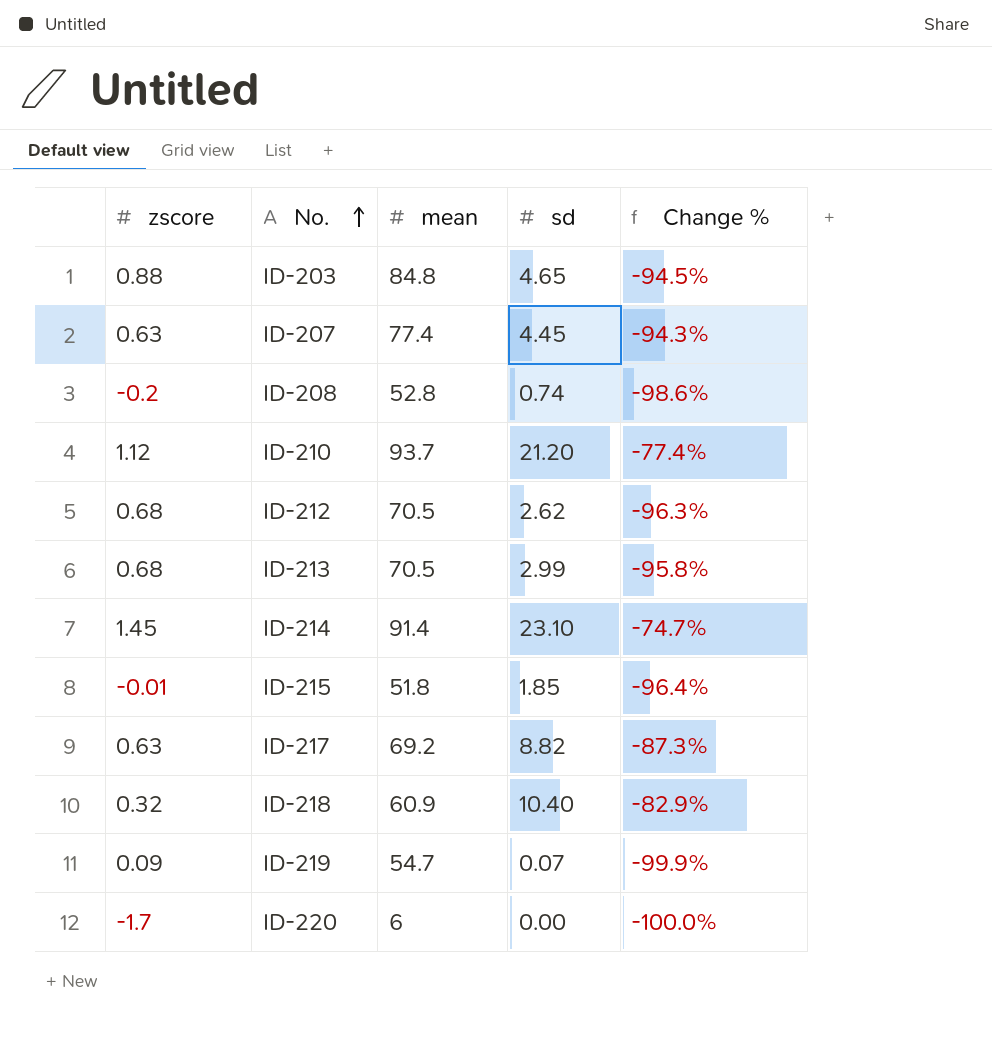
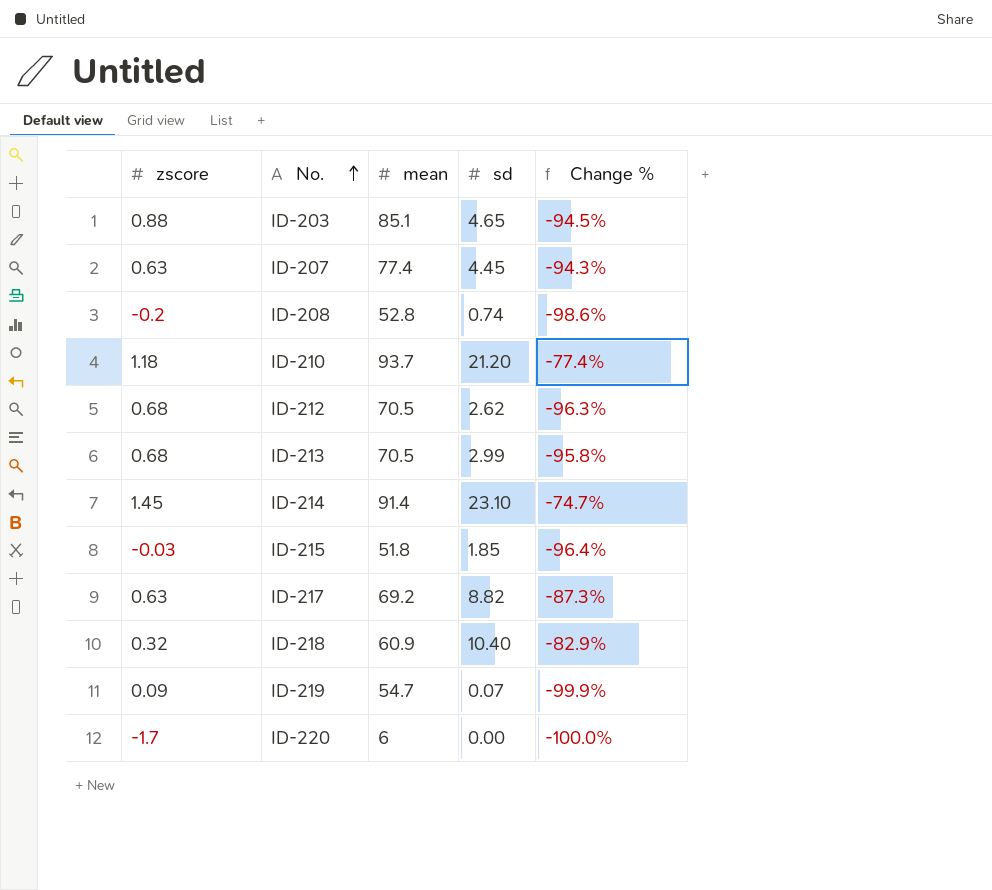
ID-203 | mean: 84.8 -> 85.1
ID-210 | zscore: 1.12 -> 1.18
ID-215 | zscore: -0.01 -> -0.03

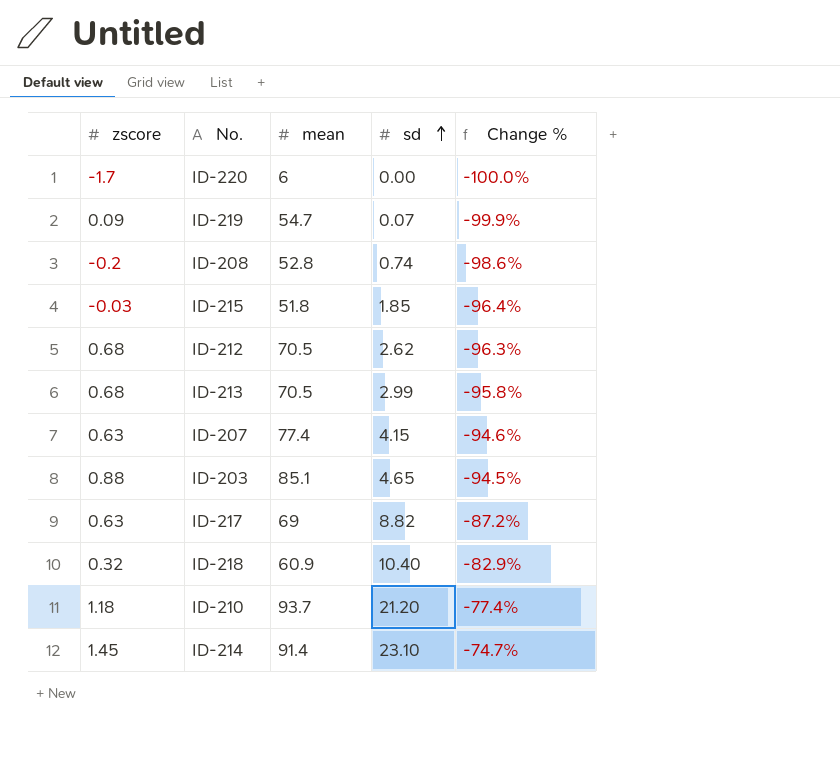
row order: No. ascending -> sd ascending
ID-207 | sd: 4.45 -> 4.15
ID-207 | Change %: -94.3% -> -94.6%
ID-217 | mean: 69.2 -> 69
ID-217 | Change %: -87.3% -> -87.2%

